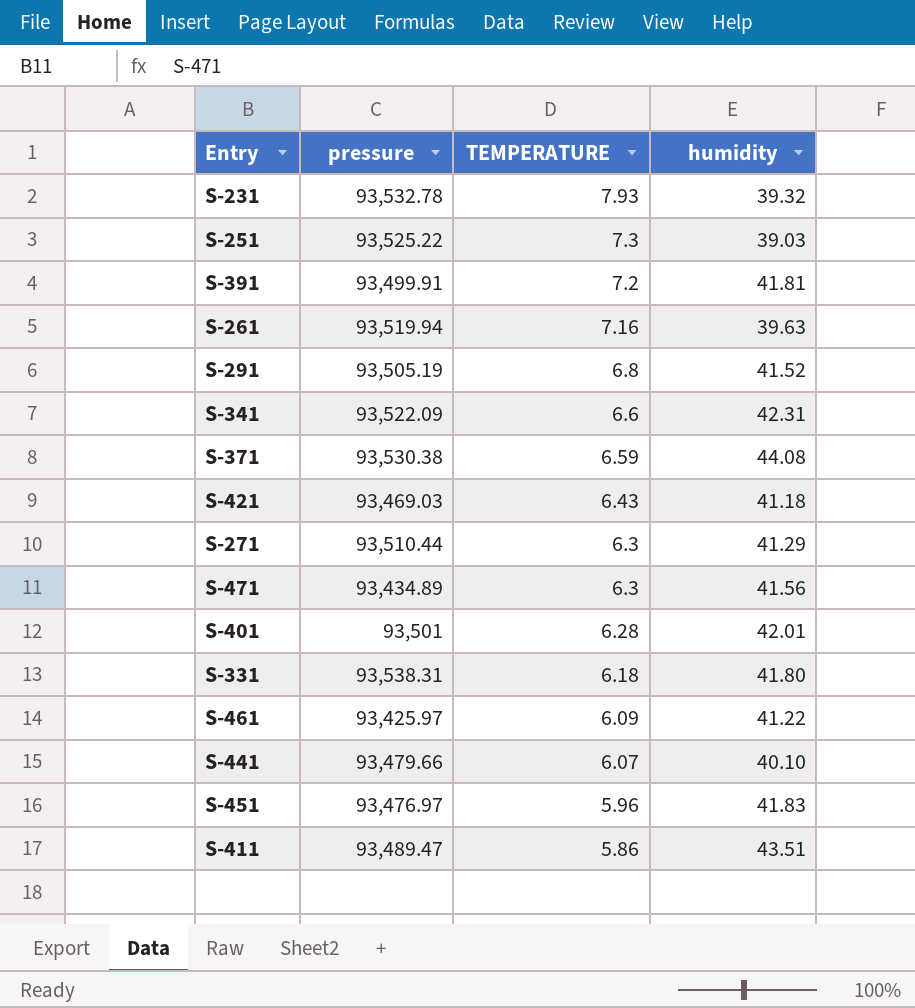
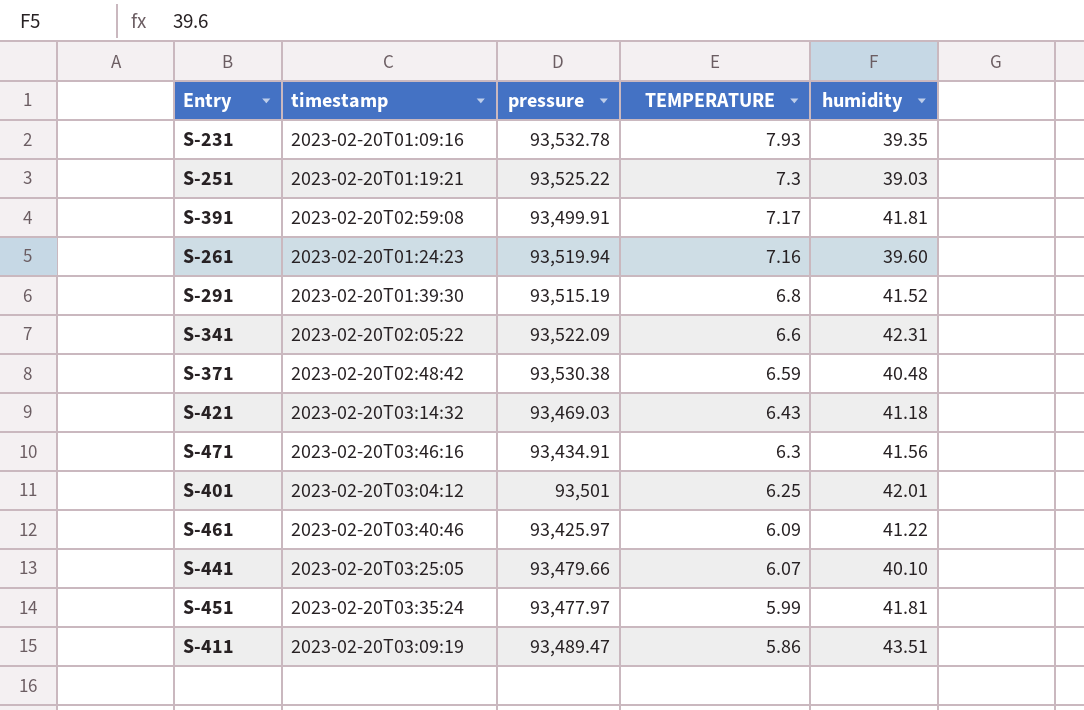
column timestamp | position: none -> 2
row S-271: 93,510.44 | 6.3 | 41.29 -> none
row S-331: 93,538.31 | 6.18 | 41.80 -> none
S-231 | humidity: 39.32 -> 39.35
S-391 | TEMPERATURE: 7.2 -> 7.17
S-261 | humidity: 39.63 -> 39.60
S-291 | pressure: 93,505.19 -> 93,515.19
S-371 | humidity: 44.08 -> 40.48
S-471 | pressure: 93,434.89 -> 93,434.91
S-401 | TEMPERATURE: 6.28 -> 6.25
S-451 | pressure: 93,476.97 -> 93,477.97
S-451 | TEMPERATURE: 5.96 -> 5.99
S-451 | humidity: 41.83 -> 41.81

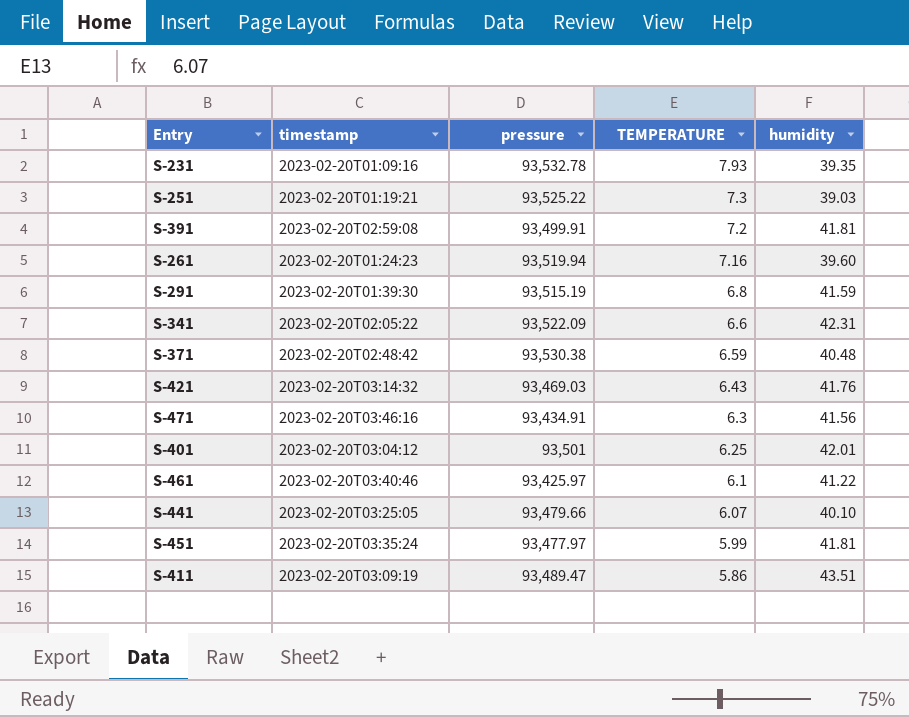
S-391 | TEMPERATURE: 7.17 -> 7.2
S-291 | humidity: 41.52 -> 41.59
S-421 | humidity: 41.18 -> 41.76
S-461 | TEMPERATURE: 6.09 -> 6.1

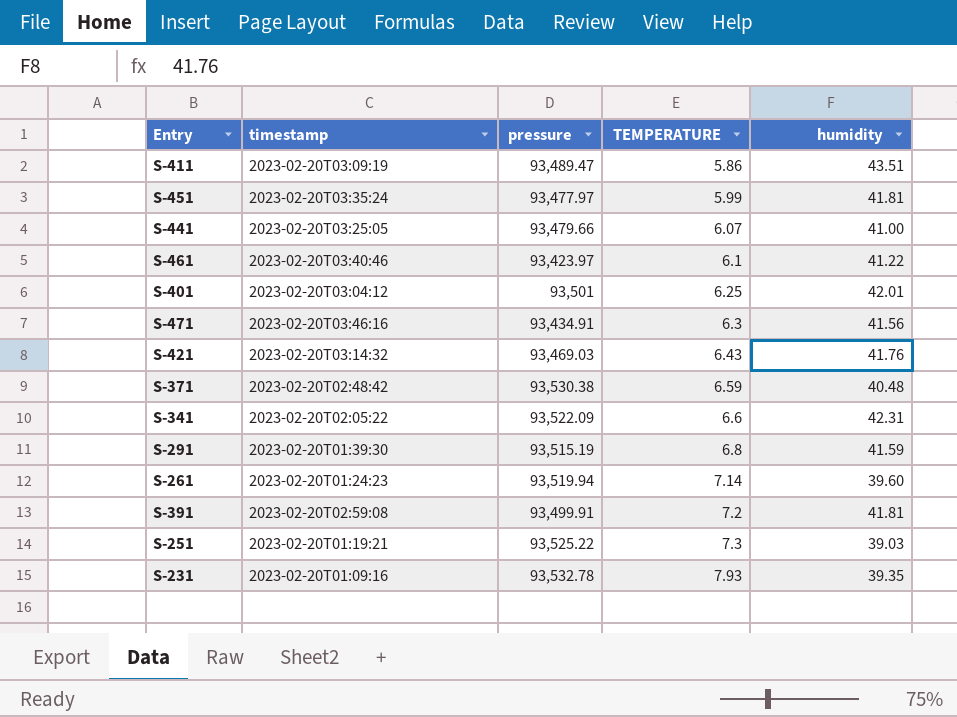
row order: TEMPERATURE descending -> TEMPERATURE ascending
S-441 | humidity: 40.10 -> 41.00
S-461 | pressure: 93,425.97 -> 93,423.97
S-261 | TEMPERATURE: 7.16 -> 7.14

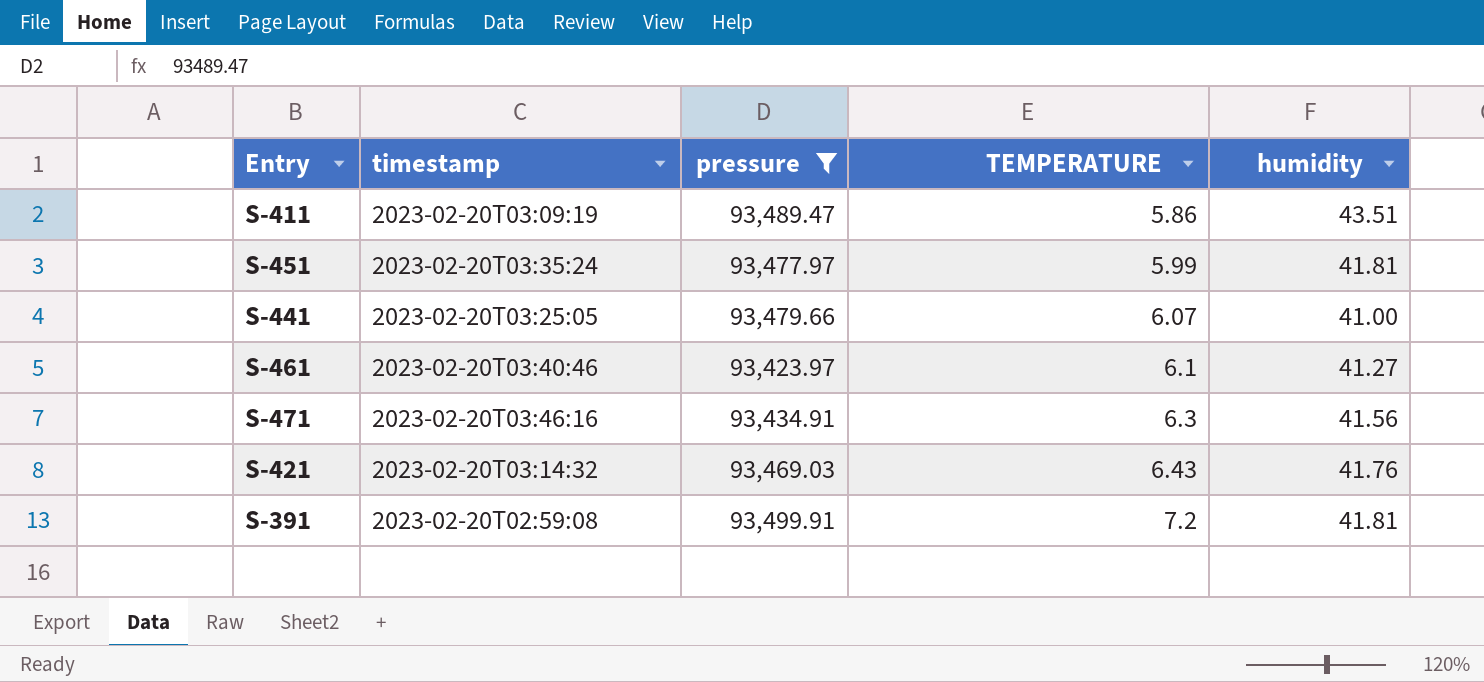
filter: none -> pressure <= 93,499.91
S-461 | humidity: 41.22 -> 41.27

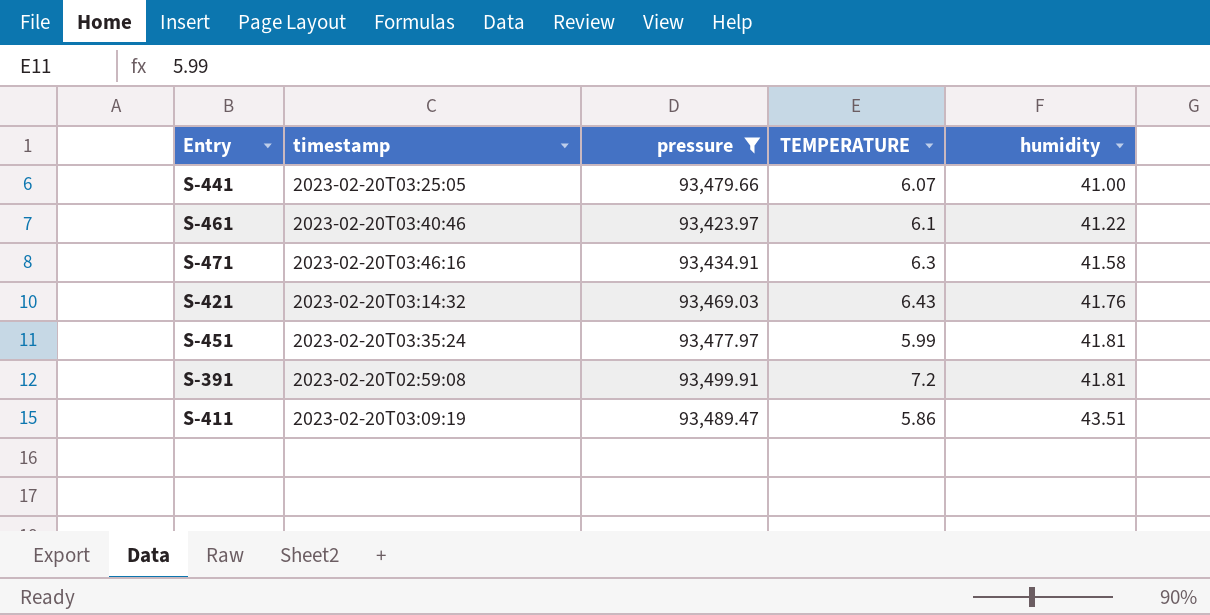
row order: TEMPERATURE ascending -> humidity ascending
S-461 | humidity: 41.27 -> 41.22
S-471 | humidity: 41.56 -> 41.58

